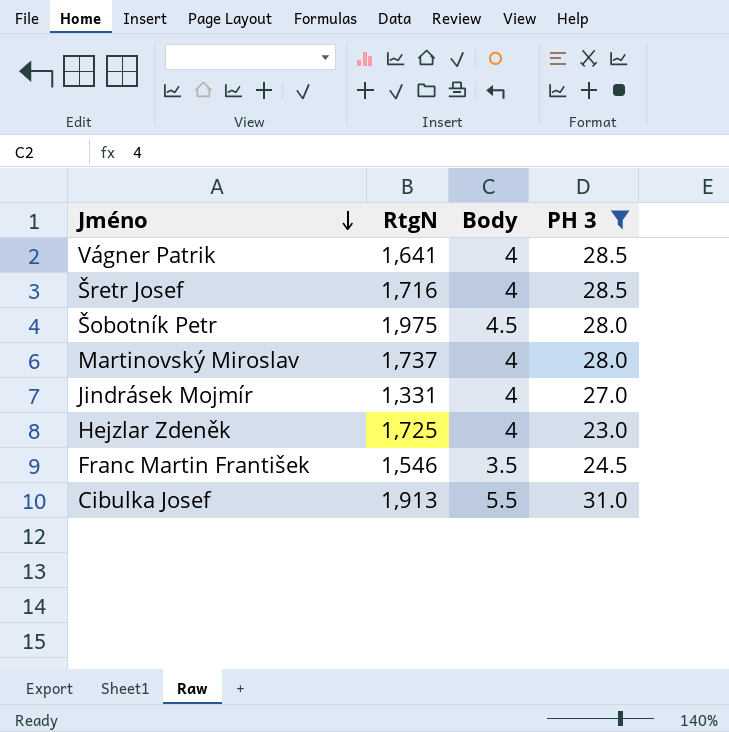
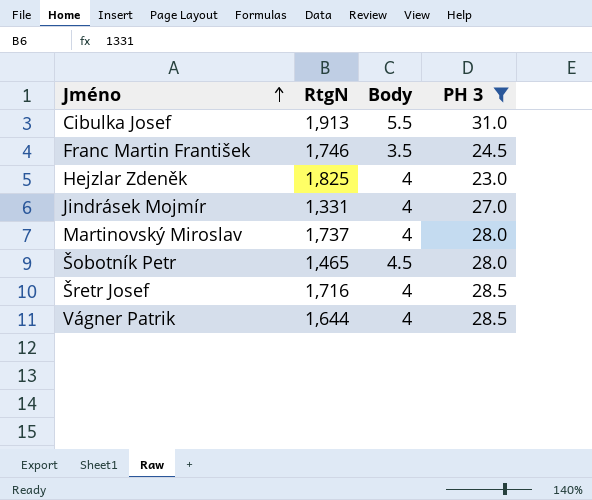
row order: Jméno descending -> Jméno ascending
Franc Martin František | RtgN: 1,546 -> 1,746
Hejzlar Zdeněk | RtgN: 1,725 -> 1,825
Šobotník Petr | RtgN: 1,975 -> 1,465
Vágner Patrik | RtgN: 1,641 -> 1,644

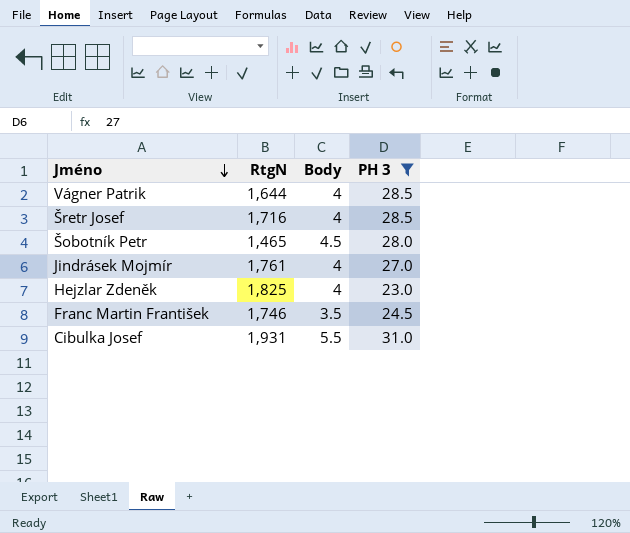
row order: Jméno ascending -> Jméno descending
row Martinovský Miroslav: 1,737 | 4 | 28.0 -> none
Jindrásek Mojmír | RtgN: 1,331 -> 1,761
Cibulka Josef | RtgN: 1,913 -> 1,931

